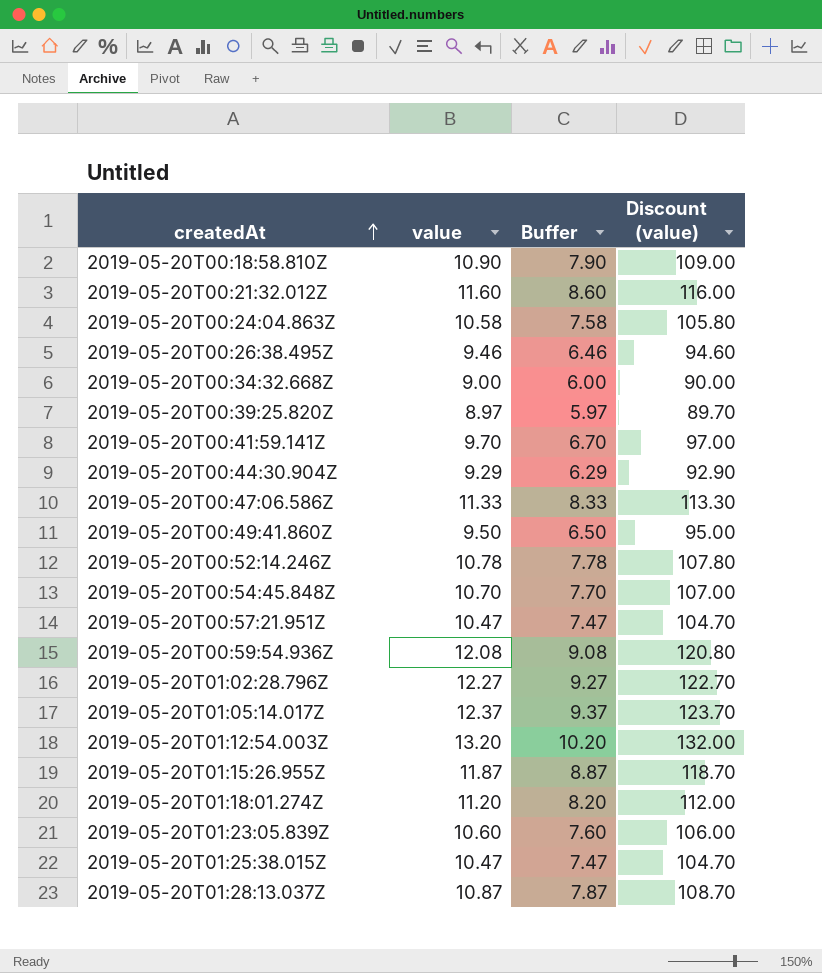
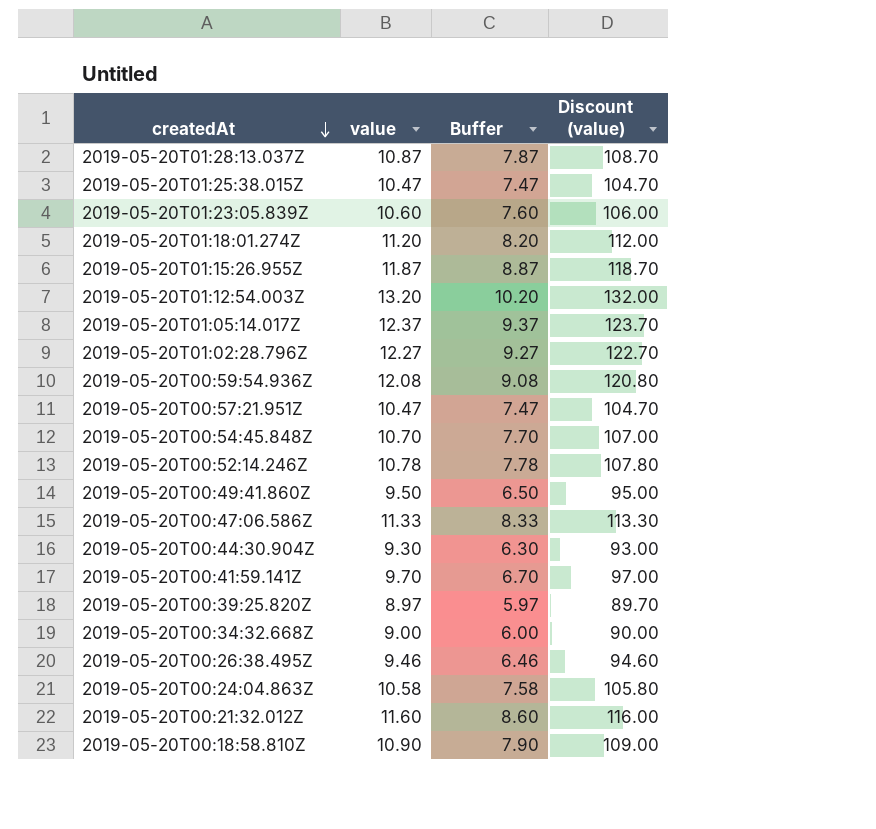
row order: createdAt ascending -> createdAt descending
2019-05-20T00:44:30.904Z | value: 9.29 -> 9.30
2019-05-20T00:44:30.904Z | Buffer: 6.29 -> 6.30
2019-05-20T00:44:30.904Z | Discount (value): 92.90 -> 93.00

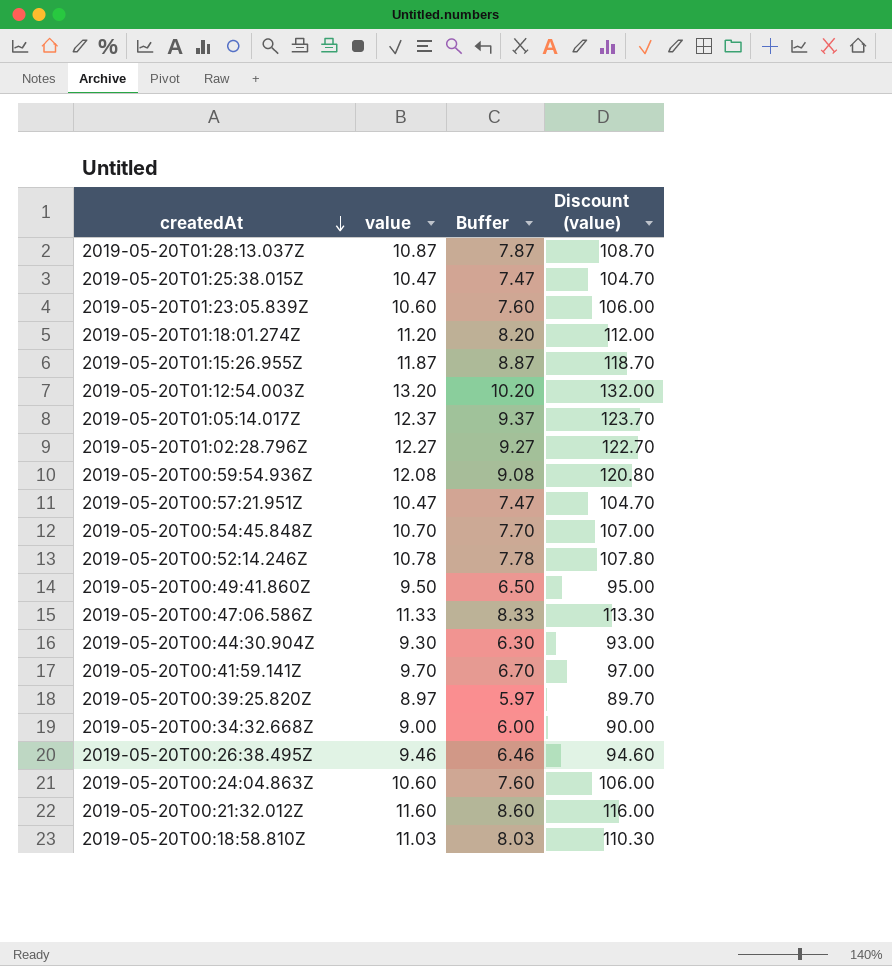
2019-05-20T00:24:04.863Z | value: 10.58 -> 10.60
2019-05-20T00:24:04.863Z | Buffer: 7.58 -> 7.60
2019-05-20T00:24:04.863Z | Discount (value): 105.80 -> 106.00
2019-05-20T00:18:58.810Z | value: 10.90 -> 11.03
2019-05-20T00:18:58.810Z | Buffer: 7.90 -> 8.03
2019-05-20T00:18:58.810Z | Discount (value): 109.00 -> 110.30

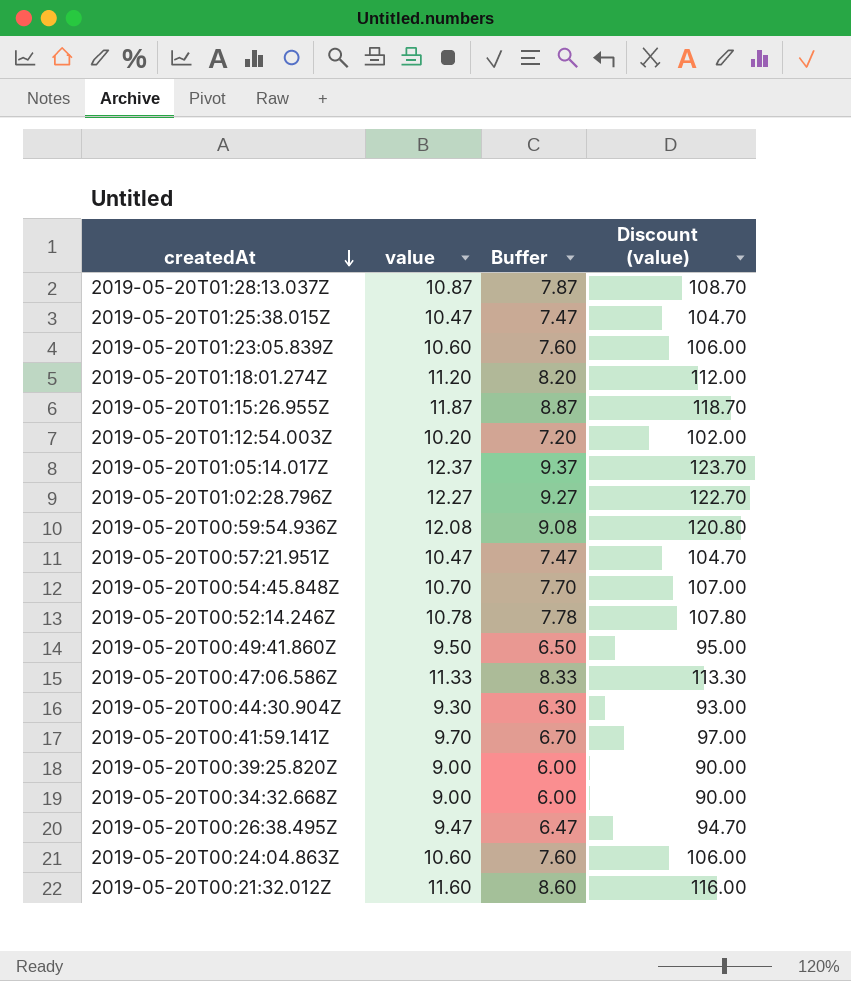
row 2019-05-20T00:18:58.810Z: 11.03 | 8.03 | 110.30 -> none
2019-05-20T01:12:54.003Z | value: 13.20 -> 10.20
2019-05-20T01:12:54.003Z | Buffer: 10.20 -> 7.20
2019-05-20T01:12:54.003Z | Discount (value): 132.00 -> 102.00
2019-05-20T00:39:25.820Z | value: 8.97 -> 9.00
2019-05-20T00:39:25.820Z | Buffer: 5.97 -> 6.00
2019-05-20T00:39:25.820Z | Discount (value): 89.70 -> 90.00
2019-05-20T00:26:38.495Z | value: 9.46 -> 9.47
2019-05-20T00:26:38.495Z | Buffer: 6.46 -> 6.47
2019-05-20T00:26:38.495Z | Discount (value): 94.60 -> 94.70

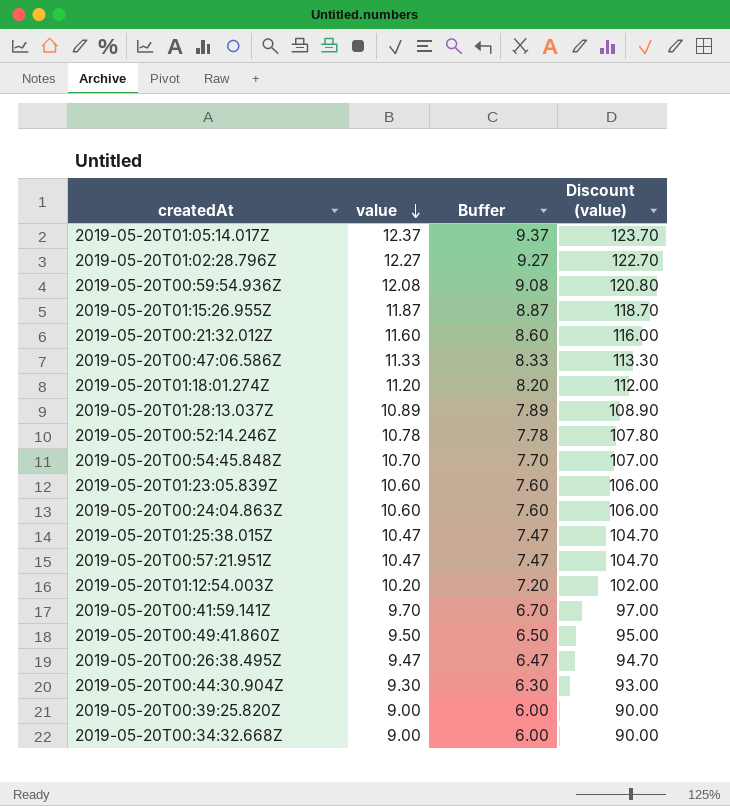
row order: createdAt descending -> value descending
2019-05-20T01:28:13.037Z | value: 10.87 -> 10.89
2019-05-20T01:28:13.037Z | Buffer: 7.87 -> 7.89
2019-05-20T01:28:13.037Z | Discount (value): 108.70 -> 108.90

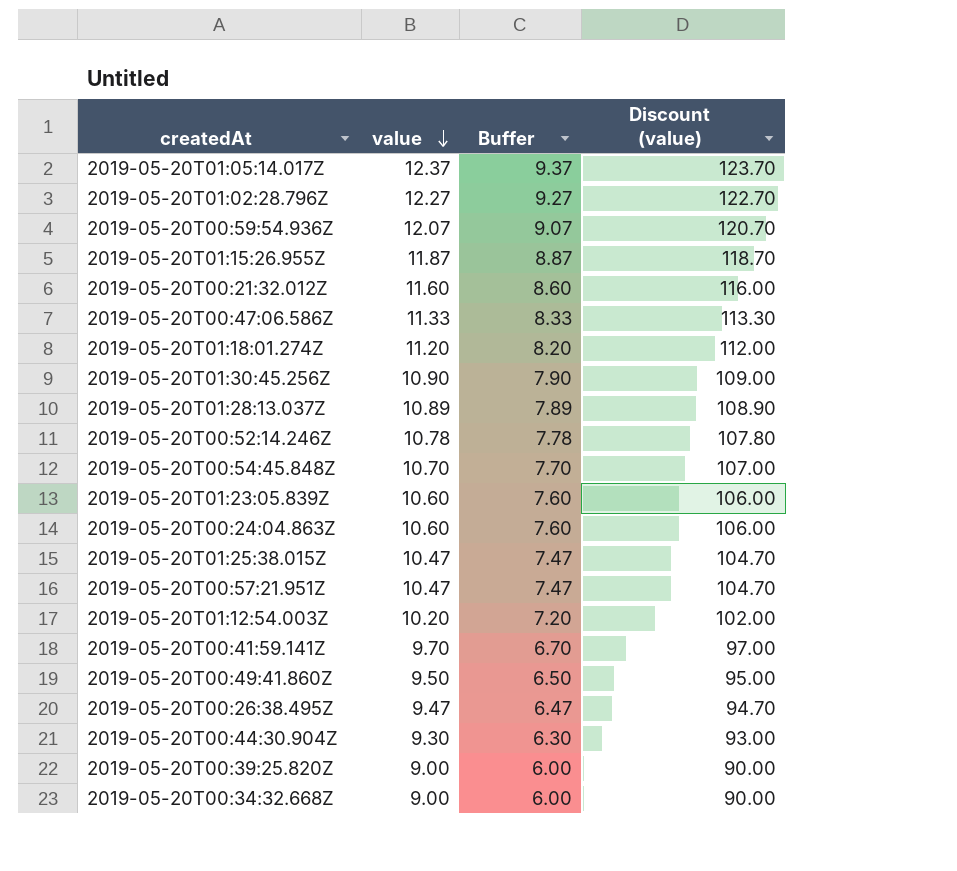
2019-05-20T00:59:54.936Z | value: 12.08 -> 12.07
2019-05-20T00:59:54.936Z | Buffer: 9.08 -> 9.07
2019-05-20T00:59:54.936Z | Discount (value): 120.80 -> 120.70
row 2019-05-20T01:30:45.256Z: none -> 10.90 | 7.90 | 109.00

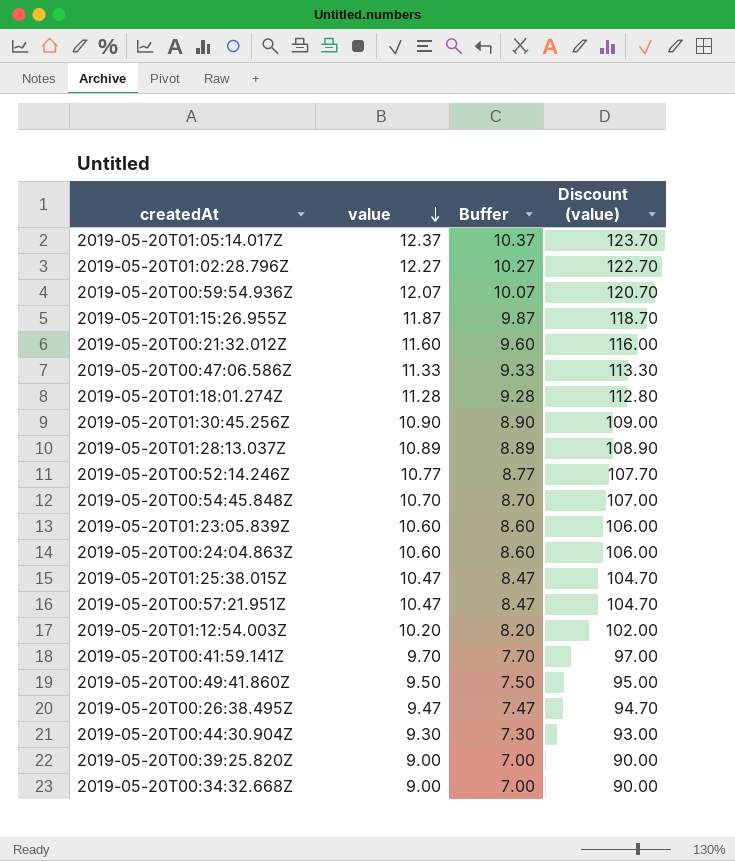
column Buffer | formula: [value] - 3 -> [value] - 2
2019-05-20T01:18:01.274Z | value: 11.20 -> 11.28
2019-05-20T01:18:01.274Z | Discount (value): 112.00 -> 112.80
2019-05-20T00:52:14.246Z | value: 10.78 -> 10.77
2019-05-20T00:52:14.246Z | Discount (value): 107.80 -> 107.70

